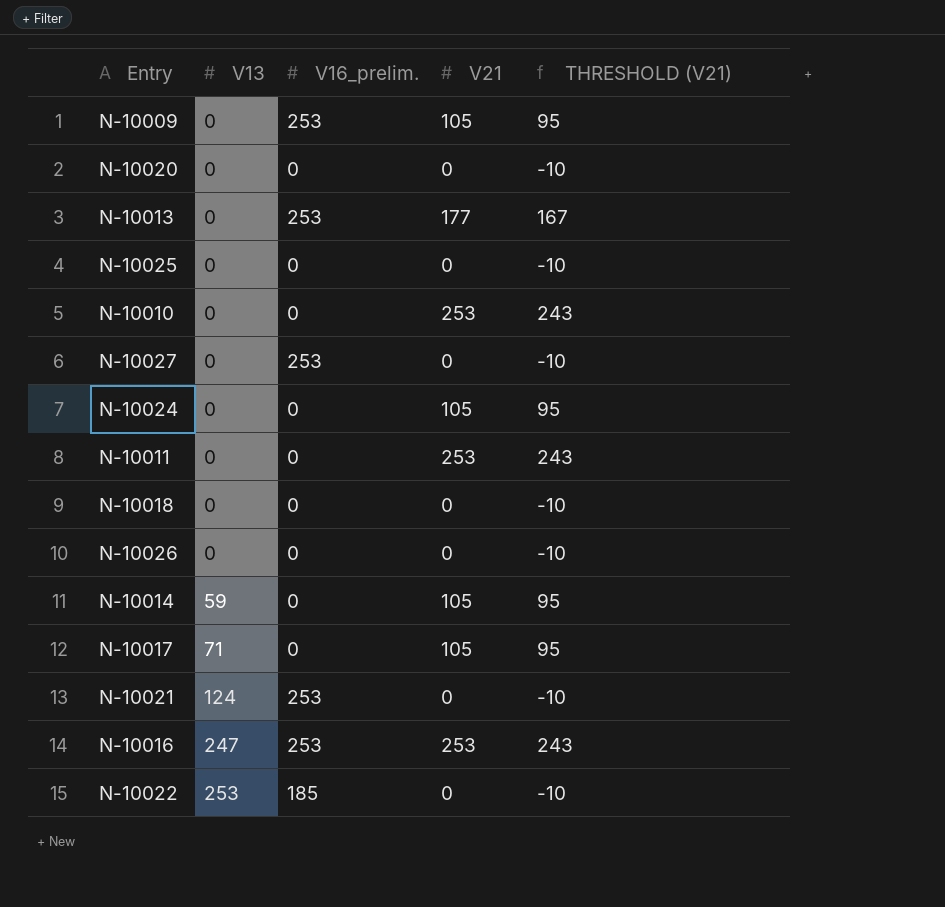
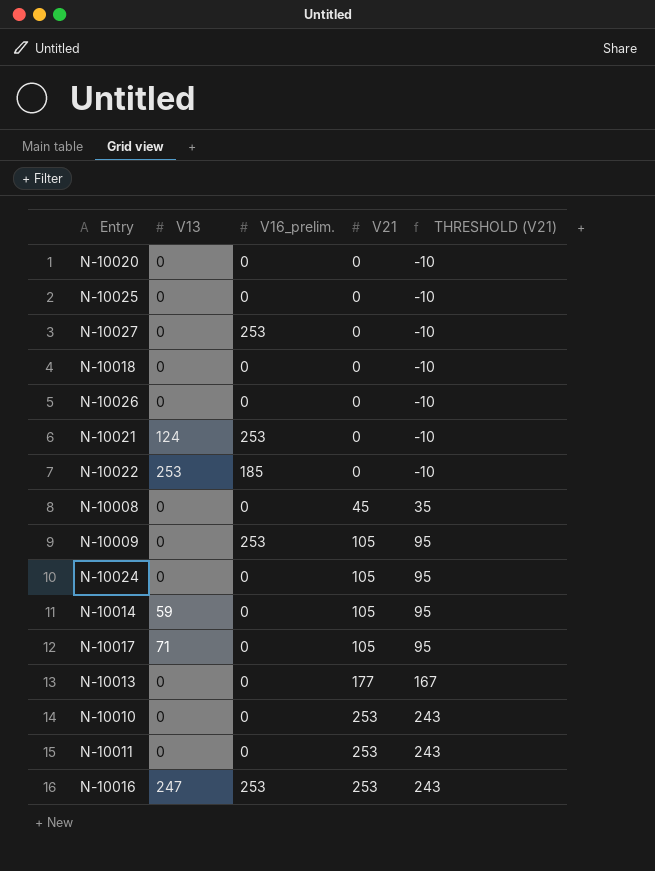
row order: V13 ascending -> V21 ascending
row N-10008: none -> 0 | 0 | 45 | 35
N-10013 | V16_prelim.: 253 -> 0

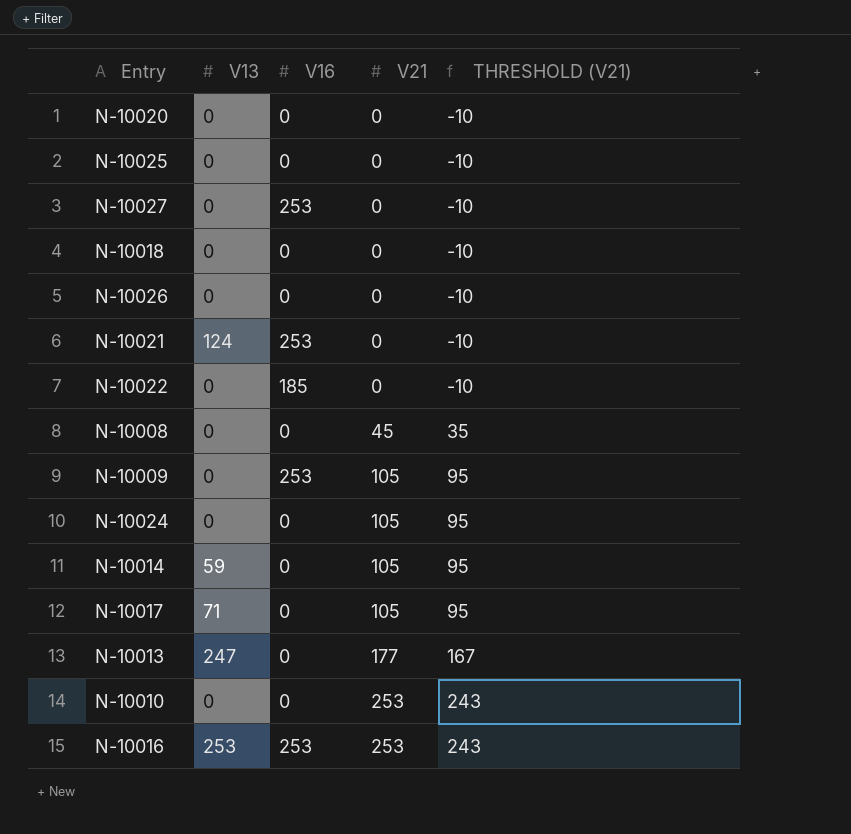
column name: V16_prelim. -> V16
row N-10011: 0 | 0 | 253 | 243 -> none
N-10022 | V13: 253 -> 0
N-10013 | V13: 0 -> 247
N-10016 | V13: 247 -> 253

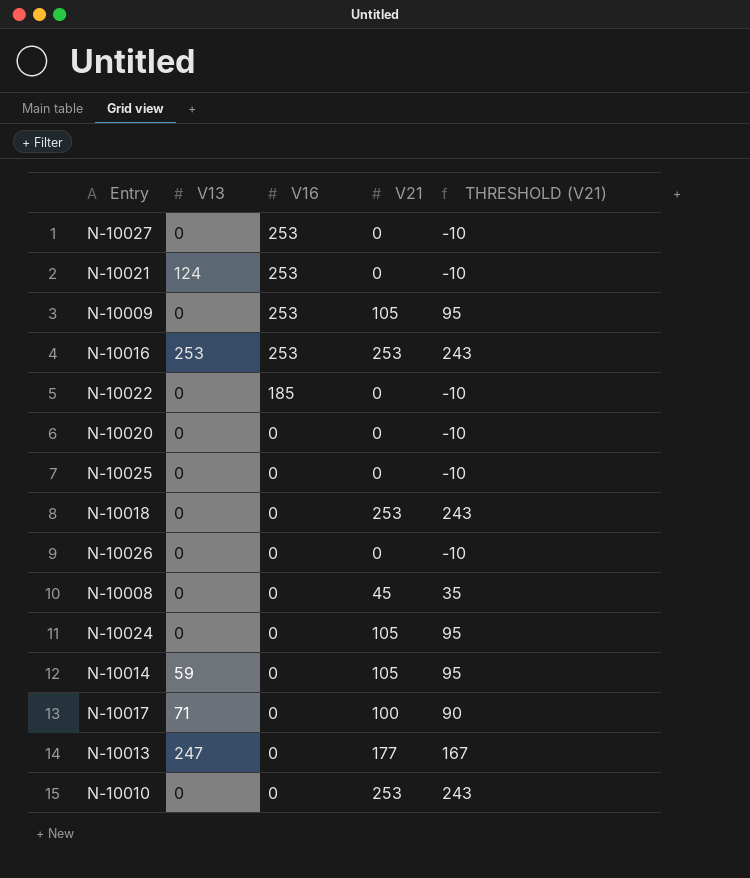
row order: V21 ascending -> V16 descending
N-10018 | V21: 0 -> 253
N-10018 | THRESHOLD (V21): -10 -> 243
N-10017 | V21: 105 -> 100
N-10017 | THRESHOLD (V21): 95 -> 90

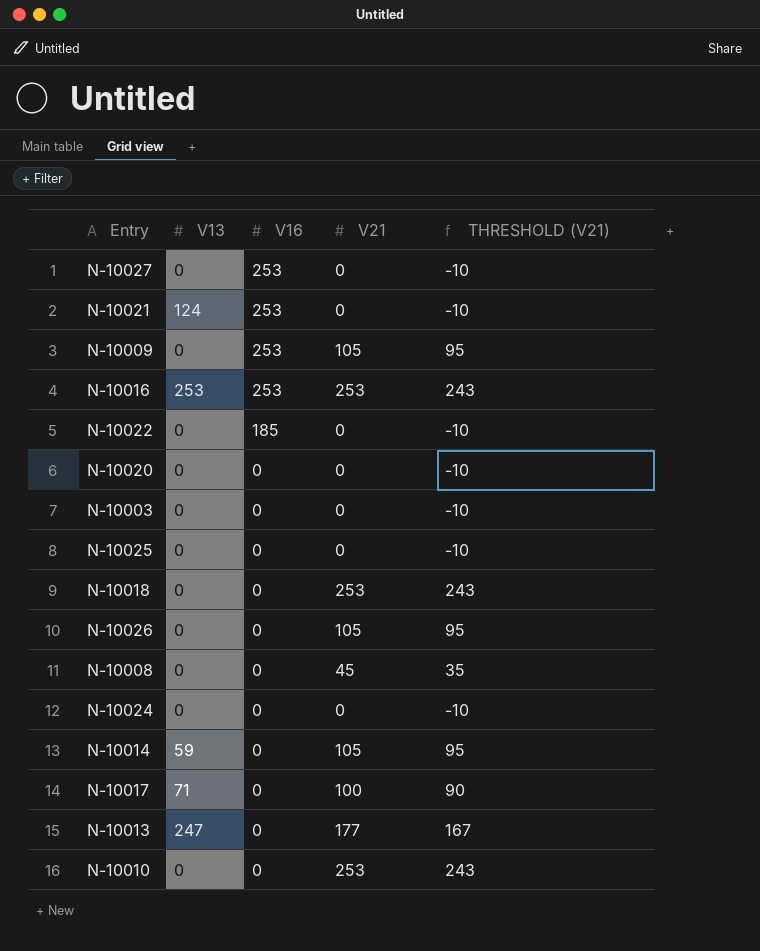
row N-10003: none -> 0 | 0 | 0 | -10
N-10026 | V21: 0 -> 105
N-10026 | THRESHOLD (V21): -10 -> 95
N-10024 | V21: 105 -> 0
N-10024 | THRESHOLD (V21): 95 -> -10

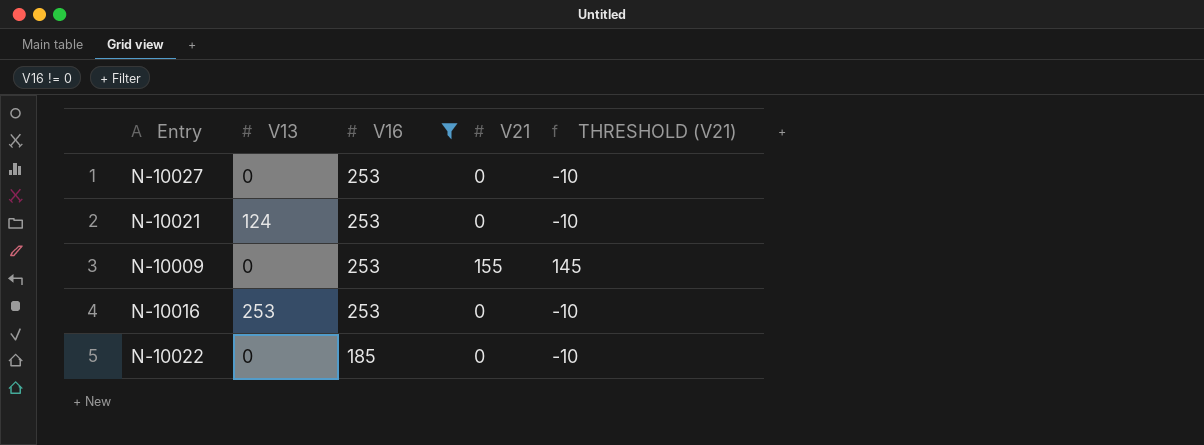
filter: none -> V16 != 0
N-10009 | V21: 105 -> 155
N-10009 | THRESHOLD (V21): 95 -> 145
N-10016 | V21: 253 -> 0
N-10016 | THRESHOLD (V21): 243 -> -10

